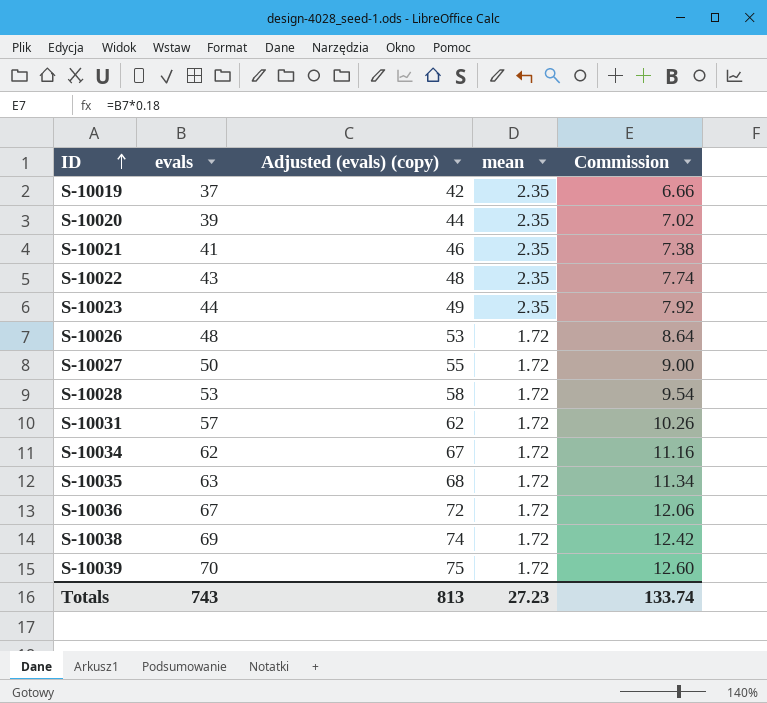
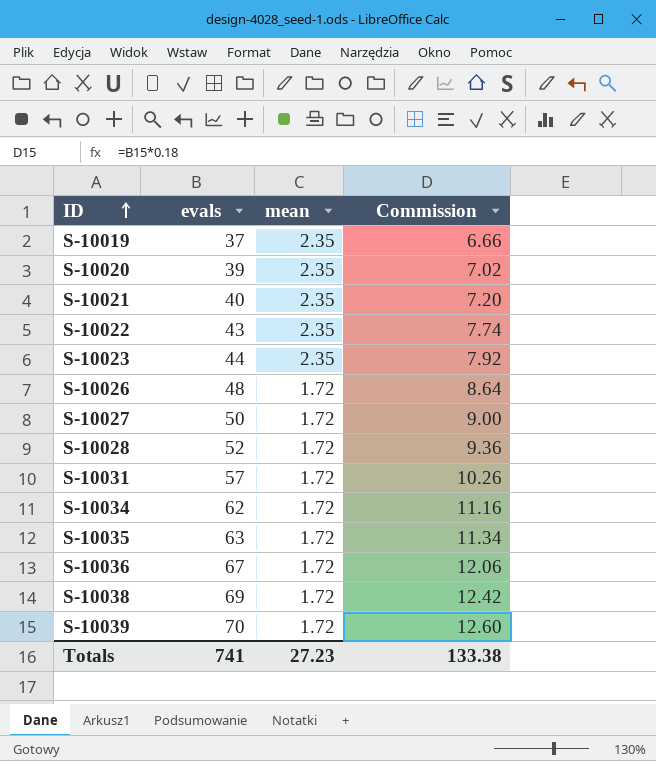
column Adjusted (evals) (copy) | formula: [evals] + 5 -> none
S-10021 | evals: 41 -> 40
S-10021 | Commission: 7.38 -> 7.20
S-10028 | evals: 53 -> 52
S-10028 | Commission: 9.54 -> 9.36
Totals | evals: 743 -> 741
Totals | Commission: 133.74 -> 133.38

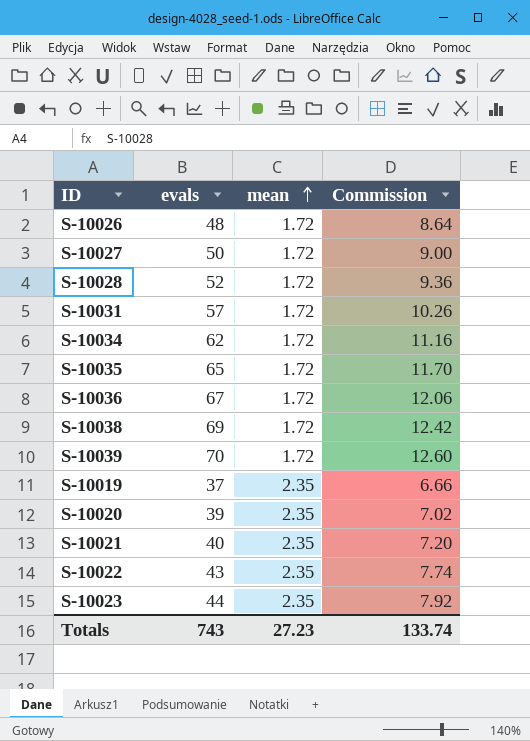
row order: ID ascending -> mean ascending
S-10035 | evals: 63 -> 65
S-10035 | Commission: 11.34 -> 11.70
Totals | evals: 741 -> 743
Totals | Commission: 133.38 -> 133.74

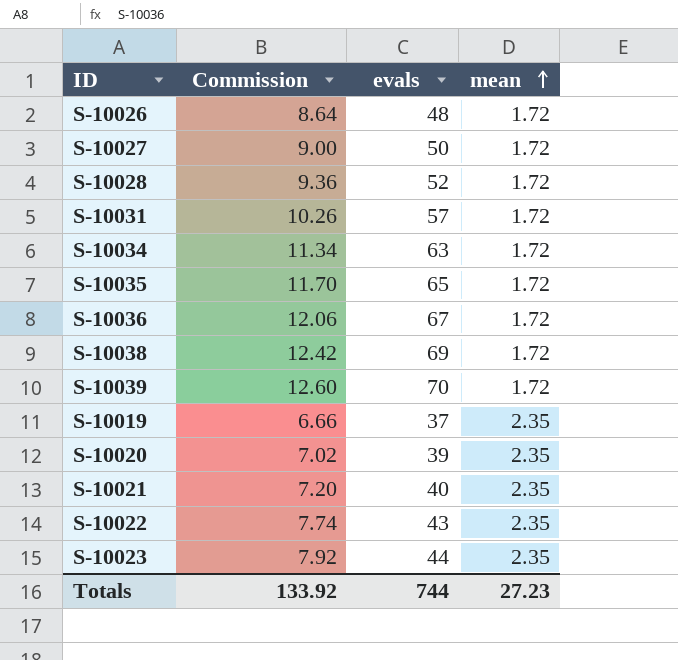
column Commission | position: 4 -> 2
S-10034 | Commission: 11.16 -> 11.34
S-10034 | evals: 62 -> 63
Totals | Commission: 133.74 -> 133.92
Totals | evals: 743 -> 744

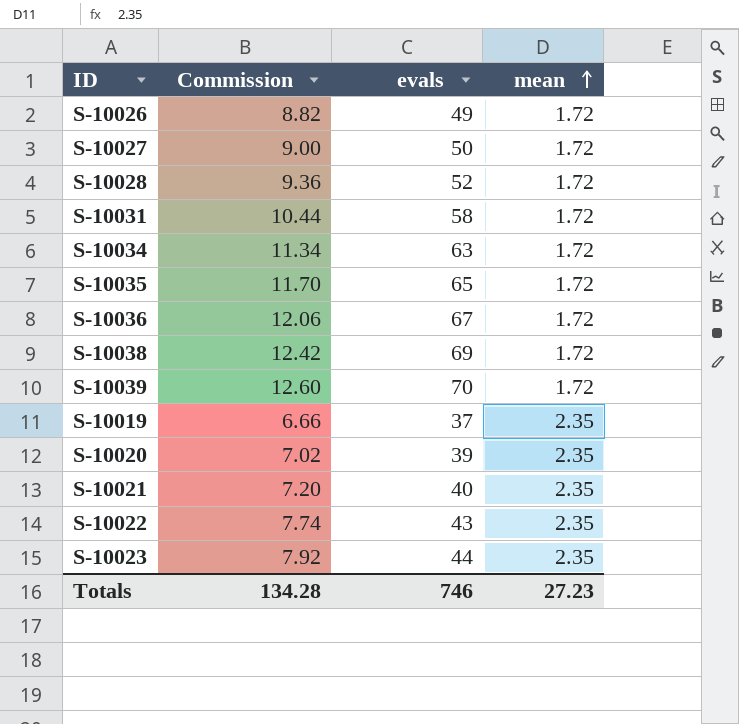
S-10026 | Commission: 8.64 -> 8.82
S-10026 | evals: 48 -> 49
S-10031 | Commission: 10.26 -> 10.44
S-10031 | evals: 57 -> 58
Totals | Commission: 133.92 -> 134.28
Totals | evals: 744 -> 746

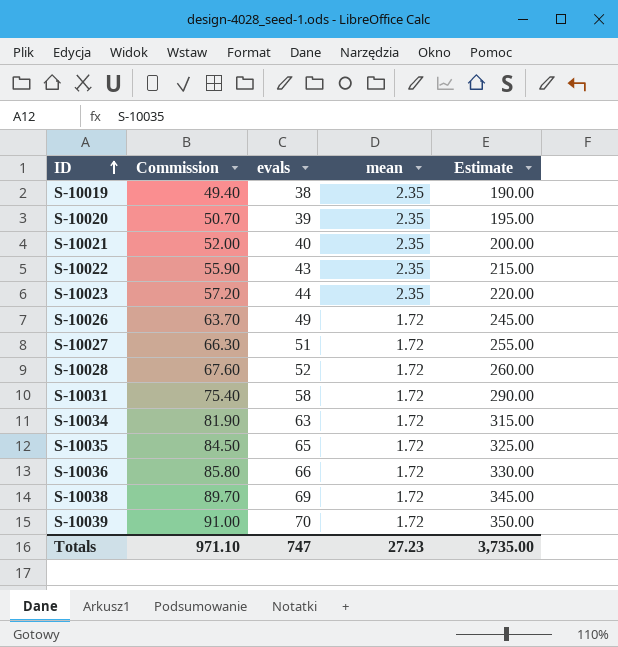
row order: mean ascending -> ID ascending
column Commission | formula: [evals] * 0.18 -> [evals] * 1.3
column Estimate | formula: none -> [evals] * 5
S-10019 | evals: 37 -> 38
S-10027 | evals: 50 -> 51
S-10036 | evals: 67 -> 66
Totals | Commission: 134.28 -> 971.10
Totals | evals: 746 -> 747

